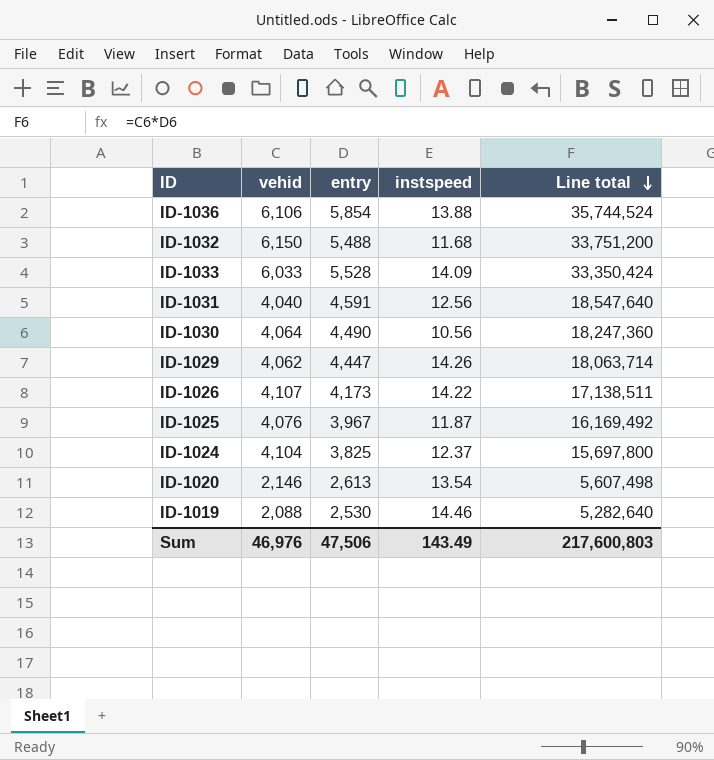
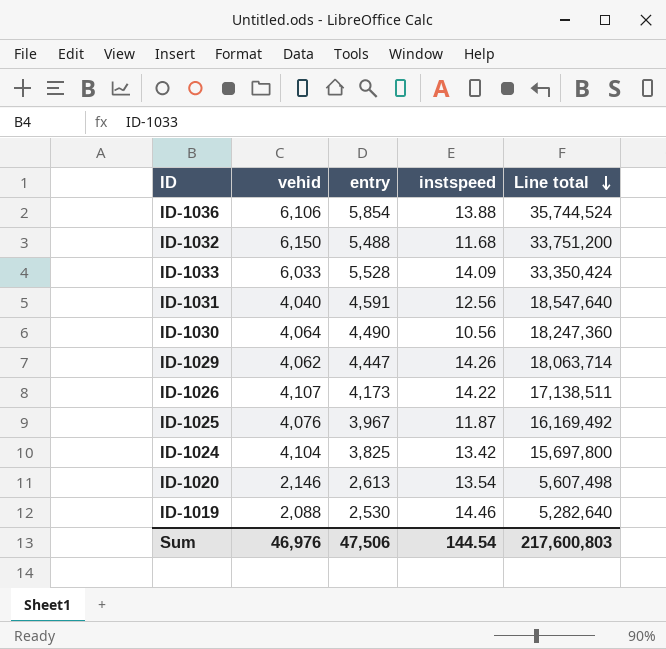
ID-1024 | instspeed: 12.37 -> 13.42
Sum | instspeed: 143.49 -> 144.54

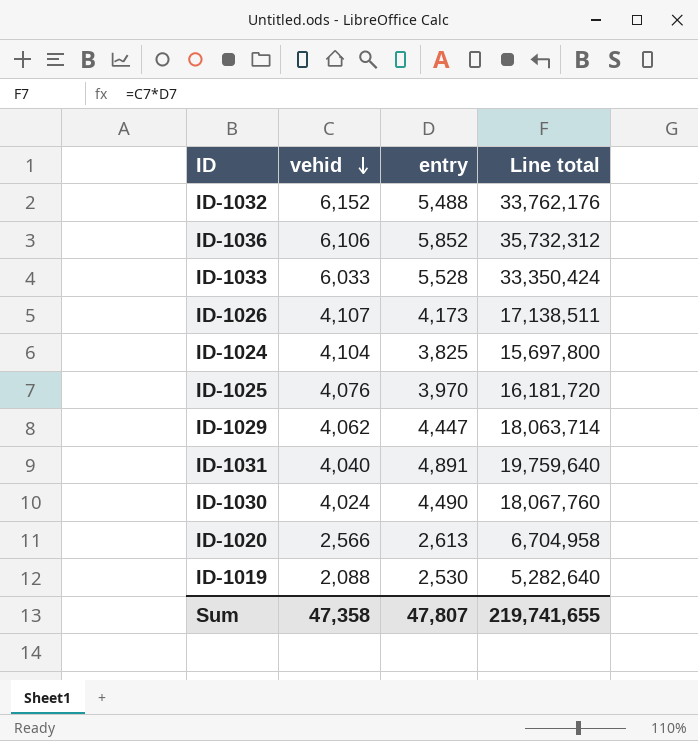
row order: Line total descending -> vehid descending
column instspeed | position: 4 -> none
ID-1032 | vehid: 6,150 -> 6,152
ID-1032 | Line total: 33,751,200 -> 33,762,176
ID-1036 | entry: 5,854 -> 5,852
ID-1036 | Line total: 35,744,524 -> 35,732,312
ID-1025 | entry: 3,967 -> 3,970
ID-1025 | Line total: 16,169,492 -> 16,181,720
ID-1031 | entry: 4,591 -> 4,891
ID-1031 | Line total: 18,547,640 -> 19,759,640
ID-1030 | vehid: 4,064 -> 4,024
ID-1030 | Line total: 18,247,360 -> 18,067,760
ID-1020 | vehid: 2,146 -> 2,566
ID-1020 | Line total: 5,607,498 -> 6,704,958
Sum | vehid: 46,976 -> 47,358
Sum | entry: 47,506 -> 47,807
Sum | Line total: 217,600,803 -> 219,741,655

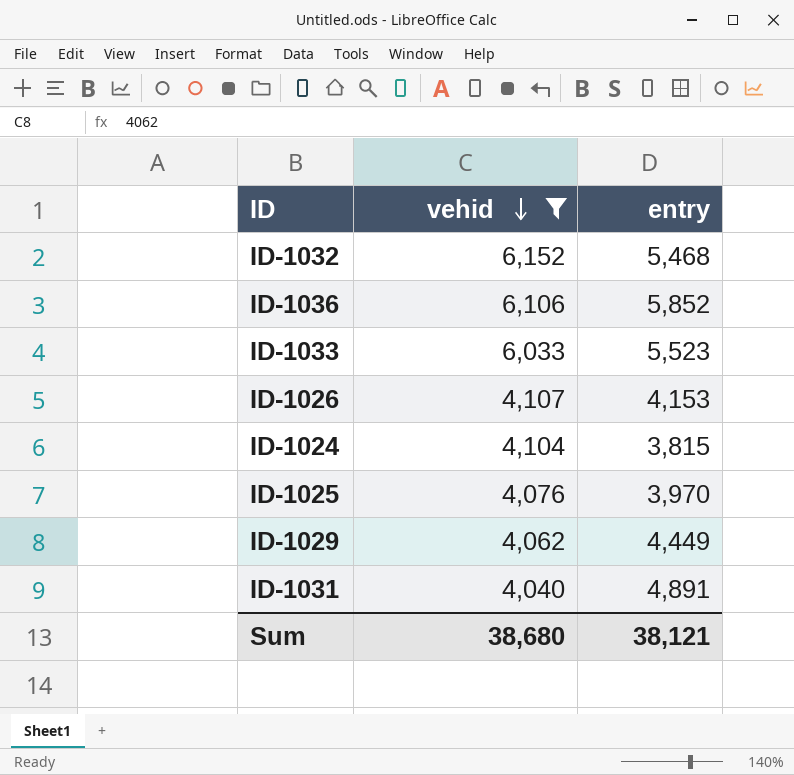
filter: none -> vehid >= 4,040
column Line total | formula: [vehid] * [entry] -> none
ID-1032 | entry: 5,488 -> 5,468
ID-1033 | entry: 5,528 -> 5,523
ID-1026 | entry: 4,173 -> 4,153
ID-1024 | entry: 3,825 -> 3,815
ID-1029 | entry: 4,447 -> 4,449
Sum | vehid: 47,358 -> 38,680
Sum | entry: 47,807 -> 38,121

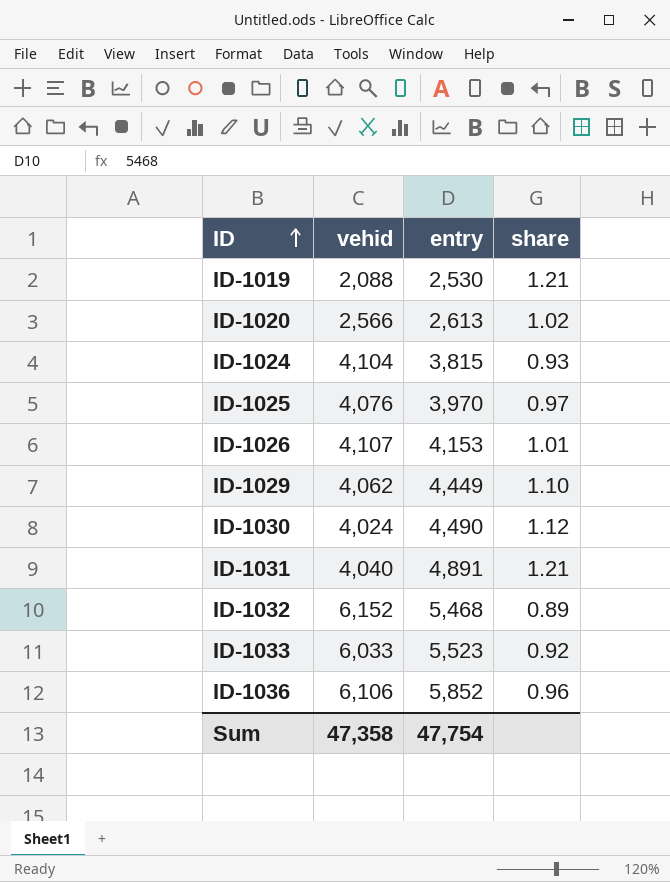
filter: vehid >= 4,040 -> none
row order: vehid descending -> ID ascending
column share | formula: none -> [entry] / [vehid]
Sum | vehid: 38,680 -> 47,358
Sum | entry: 38,121 -> 47,754

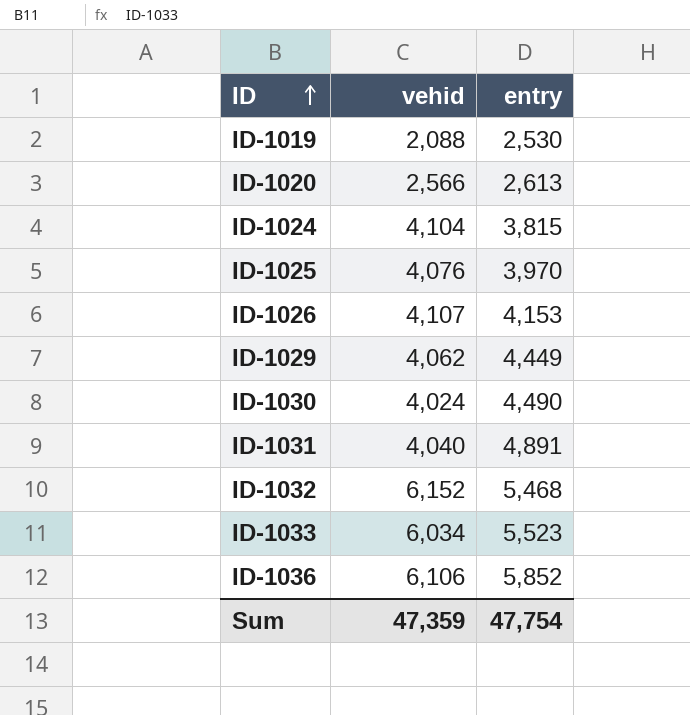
column share | formula: [entry] / [vehid] -> none
ID-1033 | vehid: 6,033 -> 6,034
Sum | vehid: 47,358 -> 47,359

